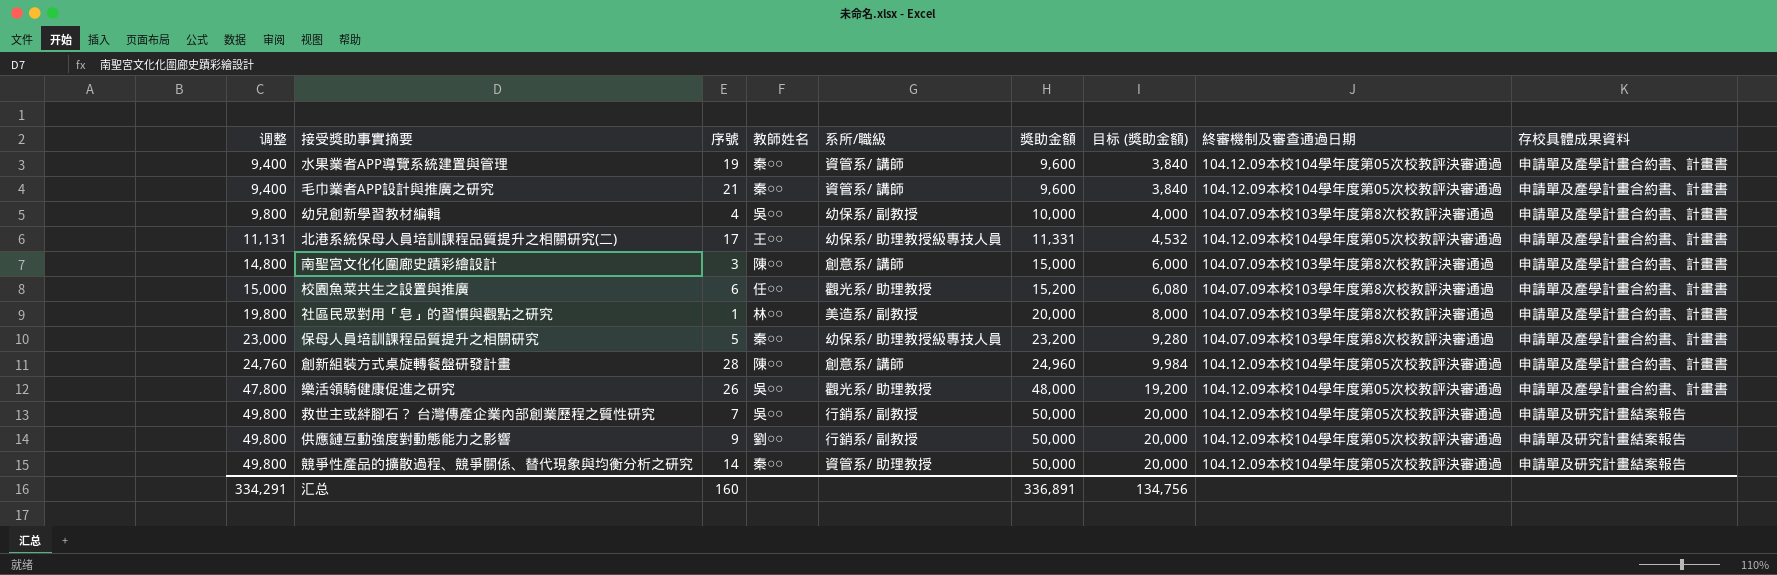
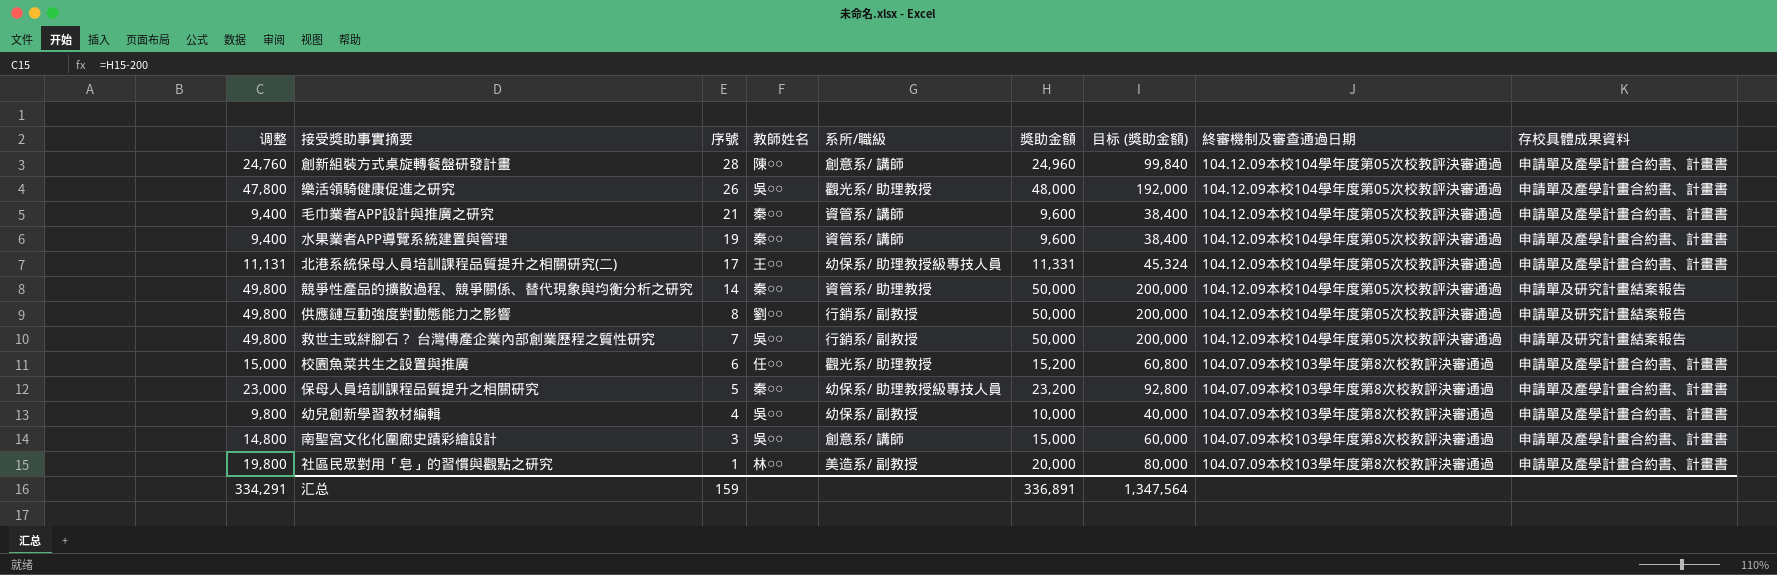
row order: 调整 ascending -> 序號 descending
column 目标 (獎助金額) | formula: [獎助金額] * 0.4 -> [獎助金額] * 4
供應鏈互動強度對動態能力之影響 | 序號: 9 -> 8
南聖宮文化化圍廊史蹟彩繪設計 | 教師姓名: 陳○○ -> 吳○○
汇总 | 序號: 160 -> 159
汇总 | 目标 (獎助金額): 134,756 -> 1,347,564

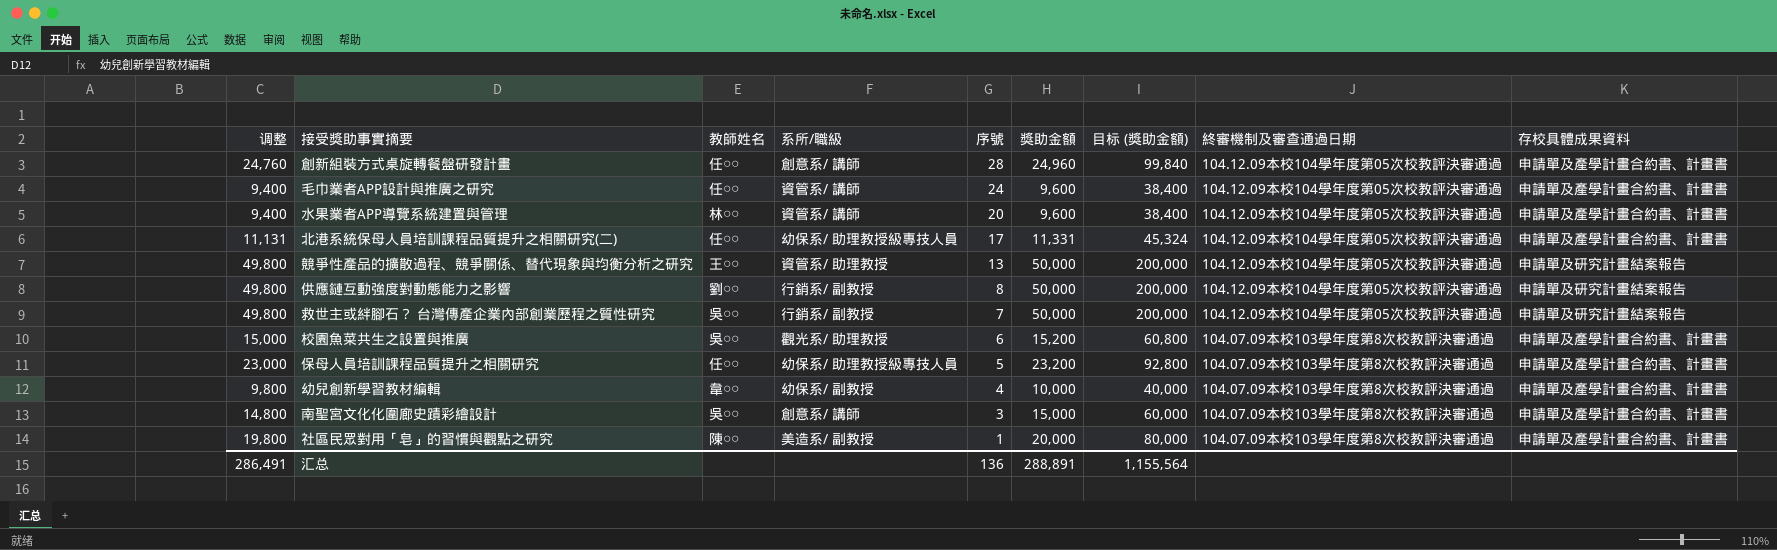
column 序號 | position: 3 -> 5
row 樂活領騎健康促進之研究: 47,800 | 26 | 吳○○ | 觀光系/ 助理教授 | 48,000 | 192,000 | 104.12.09本校104學年度第05次校教評決審通過 | 申請單及產學計畫合約書、計畫書 -> none
創新組裝方式桌旋轉餐盤研發計畫 | 教師姓名: 陳○○ -> 任○○
毛巾業者APP設計與推廣之研究 | 教師姓名: 秦○○ -> 任○○
毛巾業者APP設計與推廣之研究 | 序號: 21 -> 24
水果業者APP導覽系統建置與管理 | 教師姓名: 秦○○ -> 林○○
水果業者APP導覽系統建置與管理 | 序號: 19 -> 20
北港系統保母人員培訓課程品質提升之相關研究(二) | 教師姓名: 王○○ -> 任○○
競爭性產品的擴散過程、競爭關係、替代現象與均衡分析之研究 | 教師姓名: 秦○○ -> 王○○
競爭性產品的擴散過程、競爭關係、替代現象與均衡分析之研究 | 序號: 14 -> 13
校園魚菜共生之設置與推廣 | 教師姓名: 任○○ -> 吳○○
保母人員培訓課程品質提升之相關研究 | 教師姓名: 秦○○ -> 任○○
幼兒創新學習教材編輯 | 教師姓名: 吳○○ -> 韋○○
社區民眾對用「皂」的習慣與觀點之研究 | 教師姓名: 林○○ -> 陳○○
汇总 | 调整: 334,291 -> 286,491
汇总 | 序號: 159 -> 136
汇总 | 獎助金額: 336,891 -> 288,891
汇总 | 目标 (獎助金額): 1,347,564 -> 1,155,564

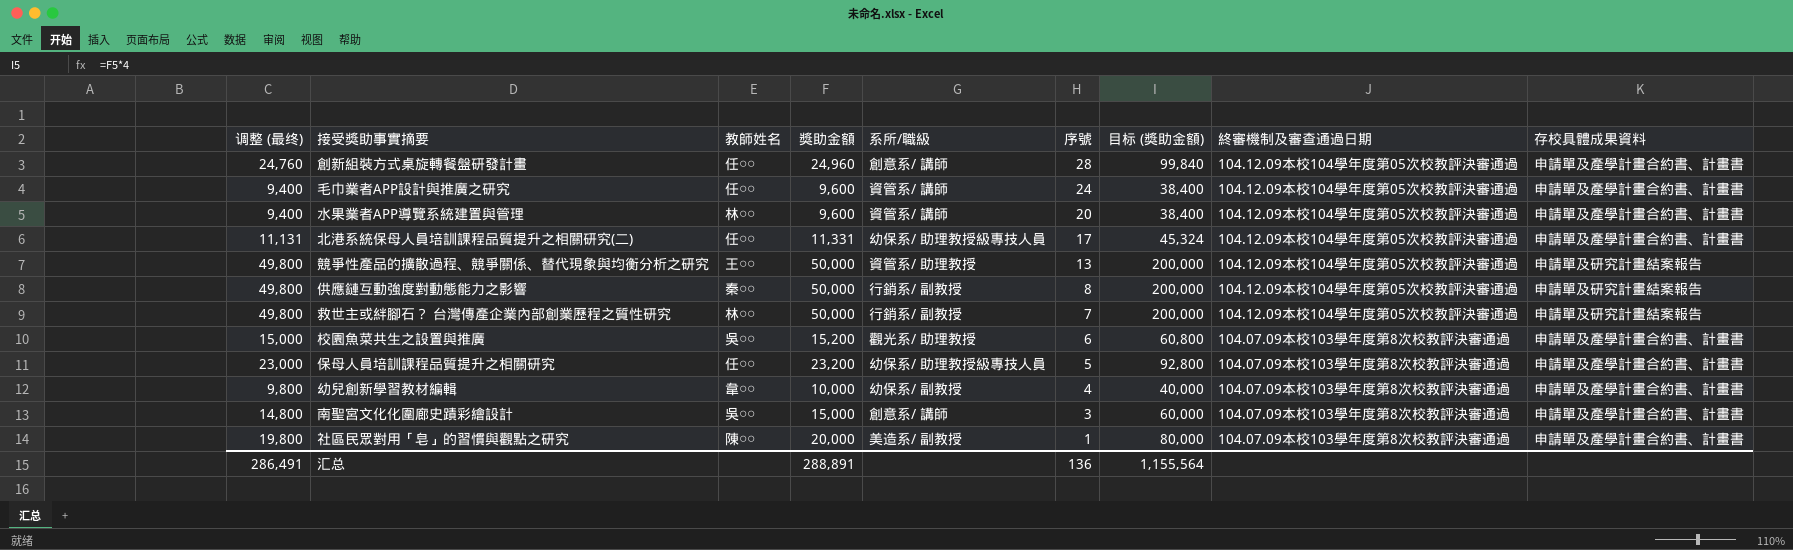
column name: 调整 -> 调整 (最终)
column 獎助金額 | position: 6 -> 4
供應鏈互動強度對動態能力之影響 | 教師姓名: 劉○○ -> 秦○○
救世主或絆腳石？ 台灣傳產企業內部創業歷程之質性研究 | 教師姓名: 吳○○ -> 林○○

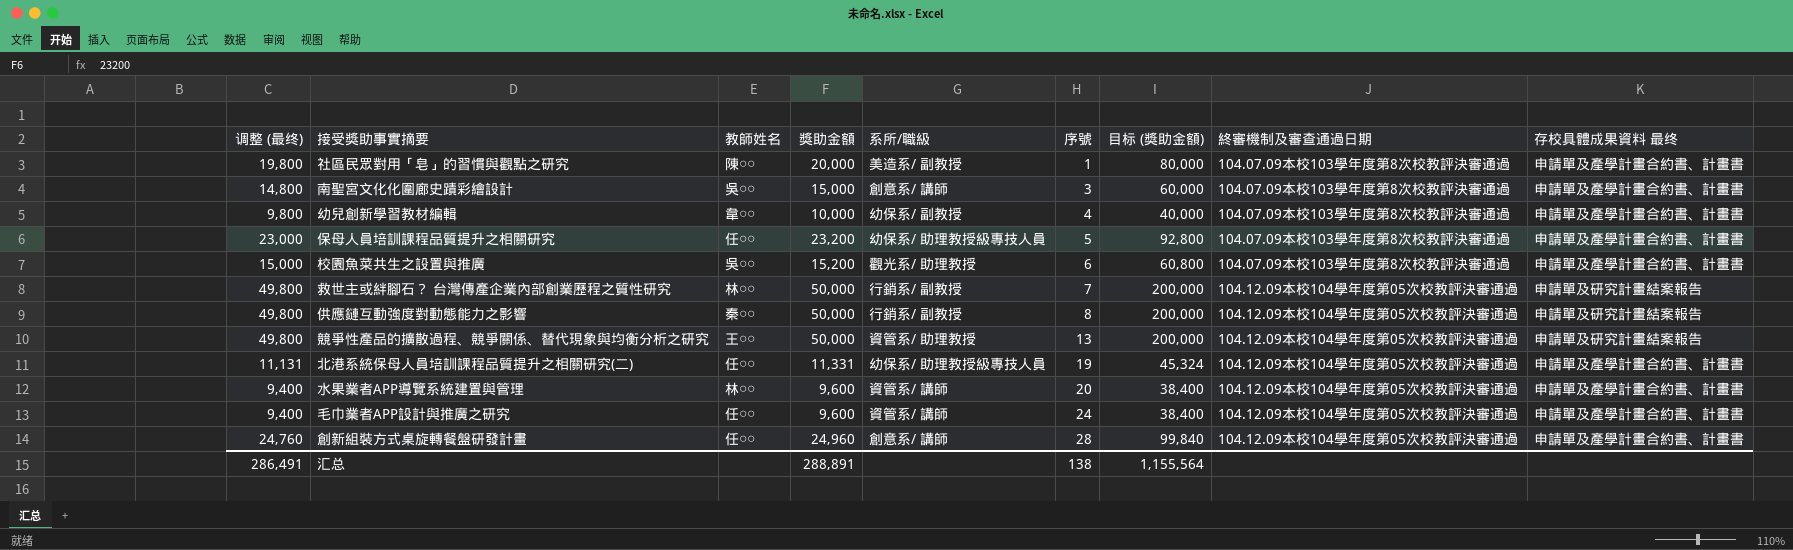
row order: 序號 descending -> 序號 ascending
column name: 存校具體成果資料 -> 存校具體成果資料 最终
北港系統保母人員培訓課程品質提升之相關研究(二) | 序號: 17 -> 19
汇总 | 序號: 136 -> 138

